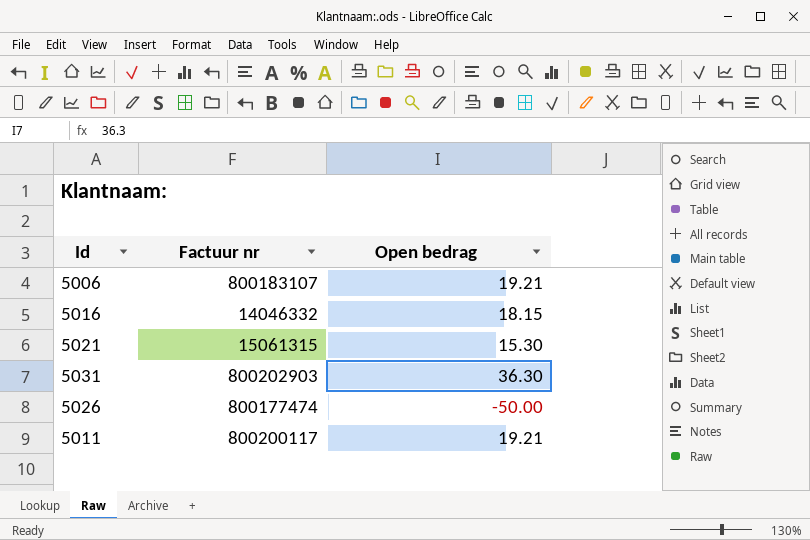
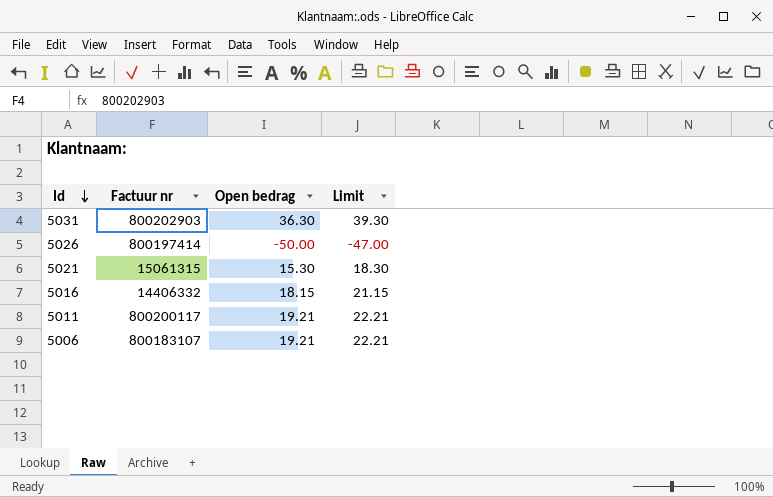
row order: none -> Id descending
column Limit | formula: none -> [Open bedrag] + 3
5026 | Factuur nr: 800177474 -> 800197414
5016 | Factuur nr: 14046332 -> 14406332

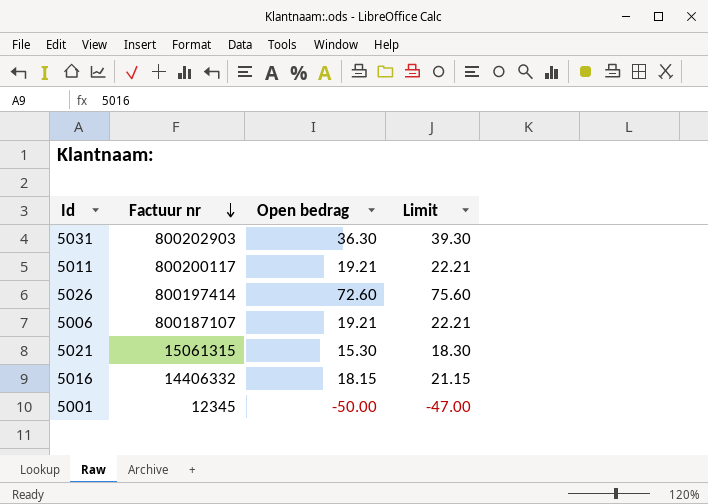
row order: Id descending -> Factuur nr descending
5026 | Open bedrag: -50.00 -> 72.60
5026 | Limit: -47.00 -> 75.60
5006 | Factuur nr: 800183107 -> 800187107
row 5001: none -> 12345 | -50.00 | -47.00

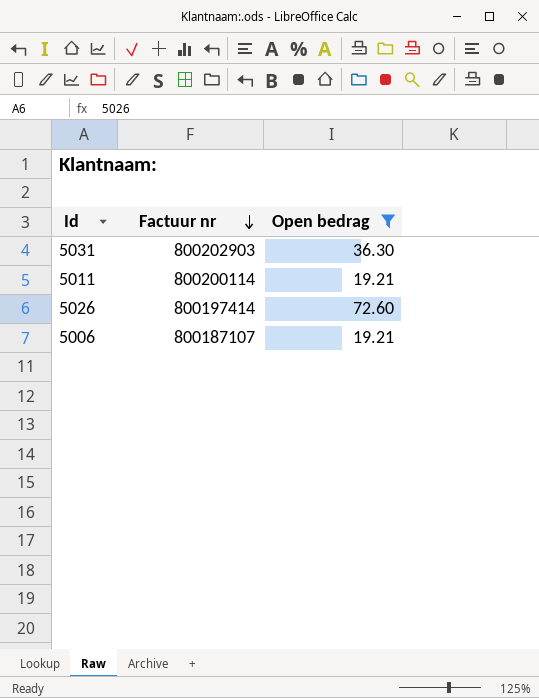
filter: none -> Open bedrag >= 19.21
column Limit | formula: [Open bedrag] + 3 -> none
5011 | Factuur nr: 800200117 -> 800200114

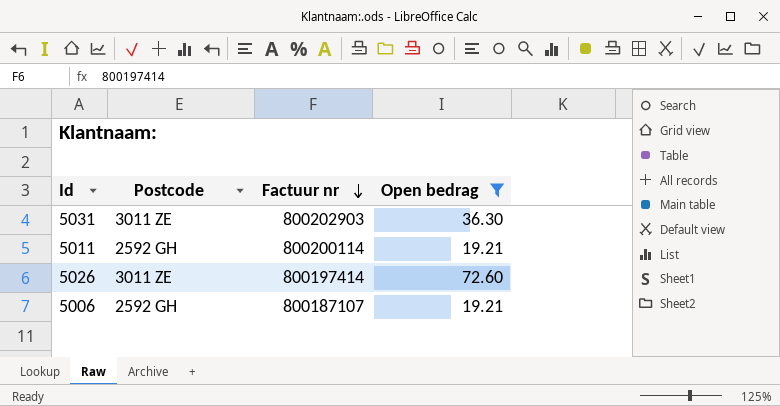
column Postcode | position: none -> 2

